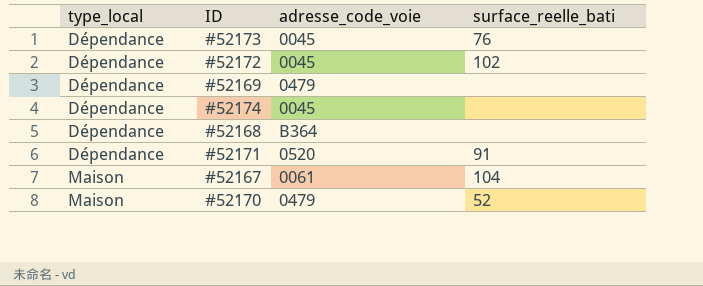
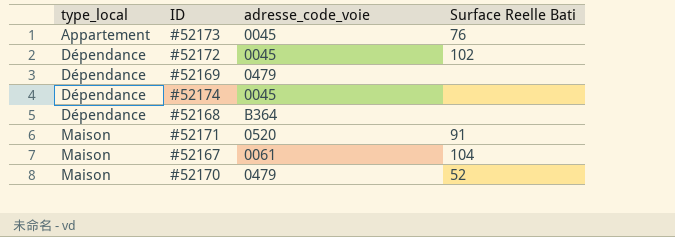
column name: surface_reelle_bati -> Surface Reelle Bati
#52173 | type_local: Dépendance -> Appartement
#52171 | type_local: Dépendance -> Maison

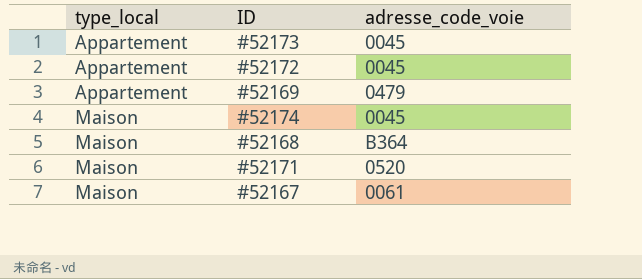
column Surface Reelle Bati | position: 4 -> none
row #52170: Maison | 0479 | 52 -> none
#52172 | type_local: Dépendance -> Appartement
#52169 | type_local: Dépendance -> Appartement
#52174 | type_local: Dépendance -> Maison
#52168 | type_local: Dépendance -> Maison

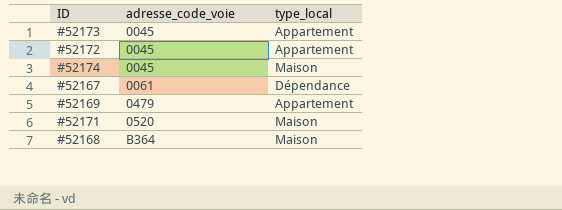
row order: type_local ascending -> adresse_code_voie ascending
column type_local | position: 1 -> 3
#52167 | type_local: Maison -> Dépendance

